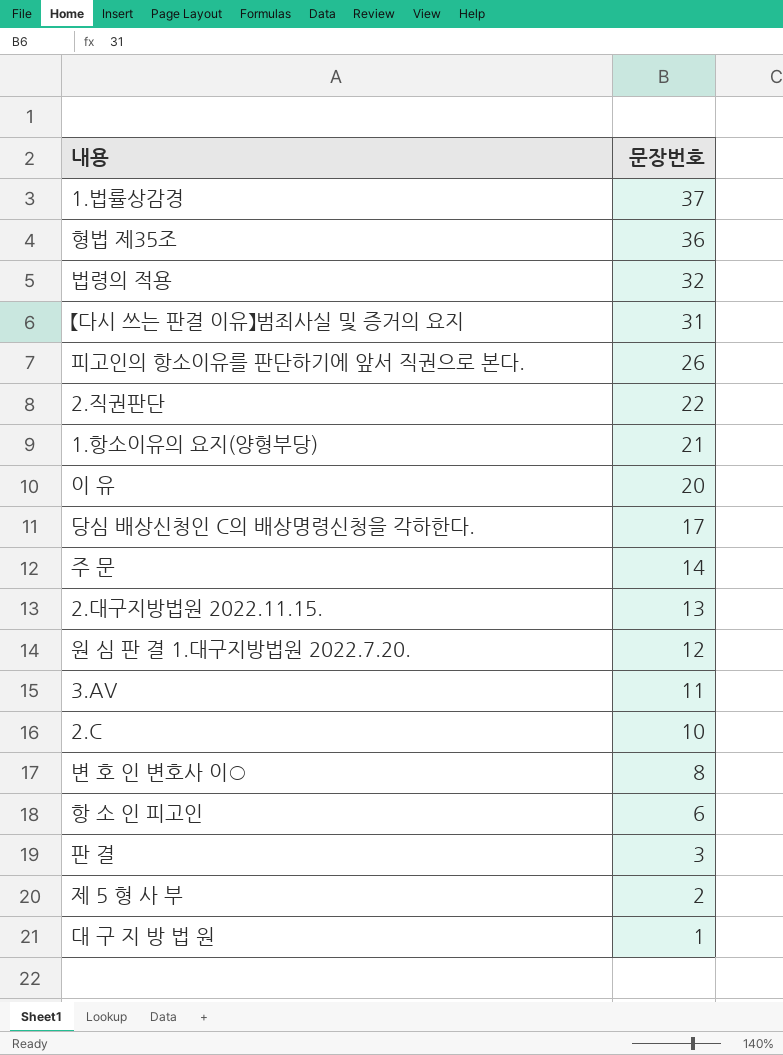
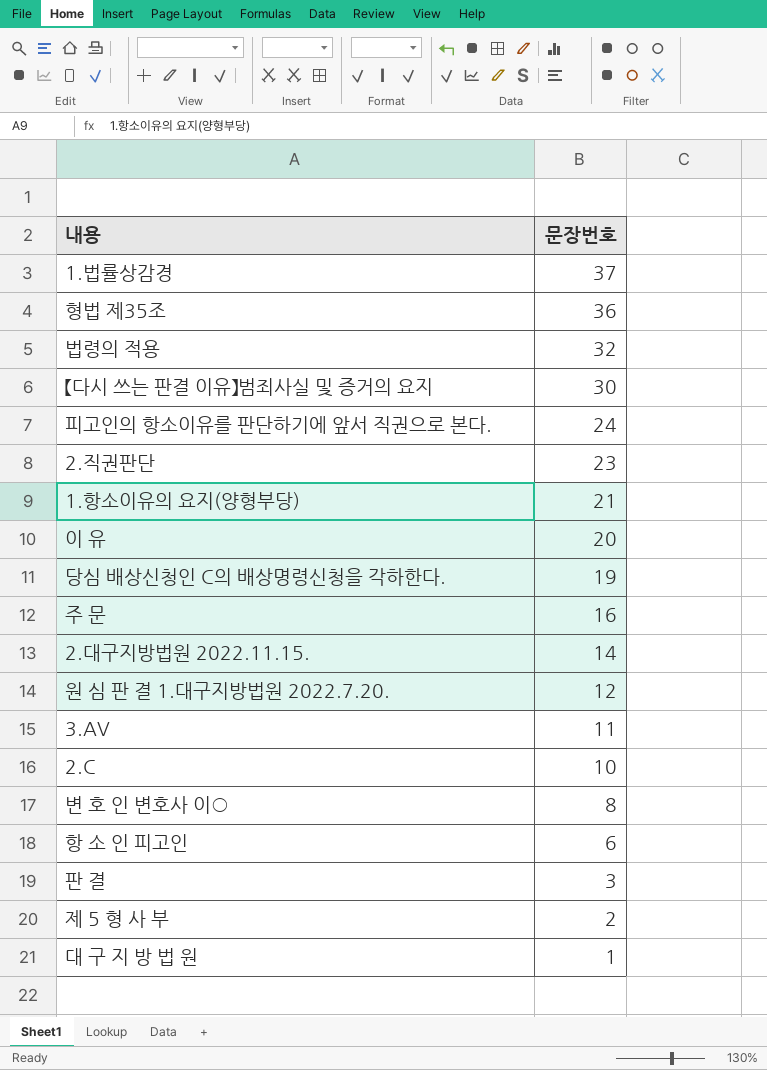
【다시 쓰는 판결 이유】범죄사실 및 증거의 요지 | 문장번호: 31 -> 30
피고인의 항소이유를 판단하기에 앞서 직권으로 본다. | 문장번호: 26 -> 24
2.직권판단 | 문장번호: 22 -> 23
당심 배상신청인 C의 배상명령신청을 각하한다. | 문장번호: 17 -> 19
주 문 | 문장번호: 14 -> 16
2.대구지방법원 2022.11.15. | 문장번호: 13 -> 14

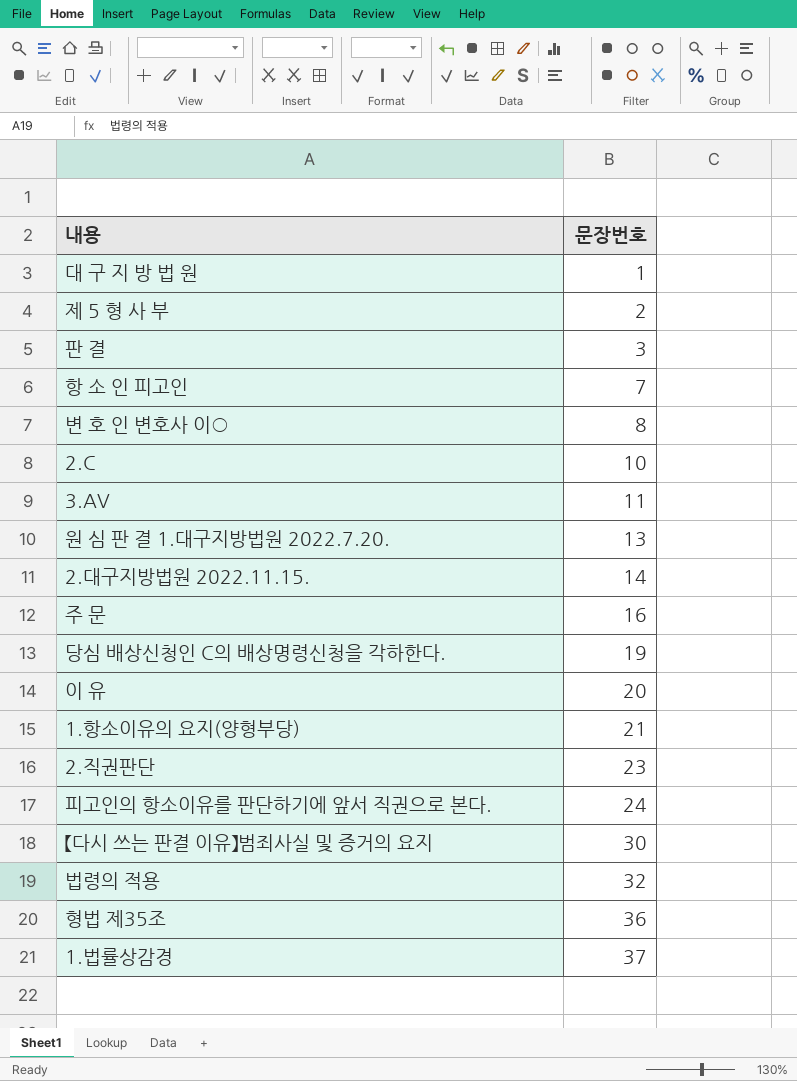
row order: 문장번호 descending -> 문장번호 ascending
항 소 인 피고인 | 문장번호: 6 -> 7
원 심 판 결 1.대구지방법원 2022.7.20. | 문장번호: 12 -> 13

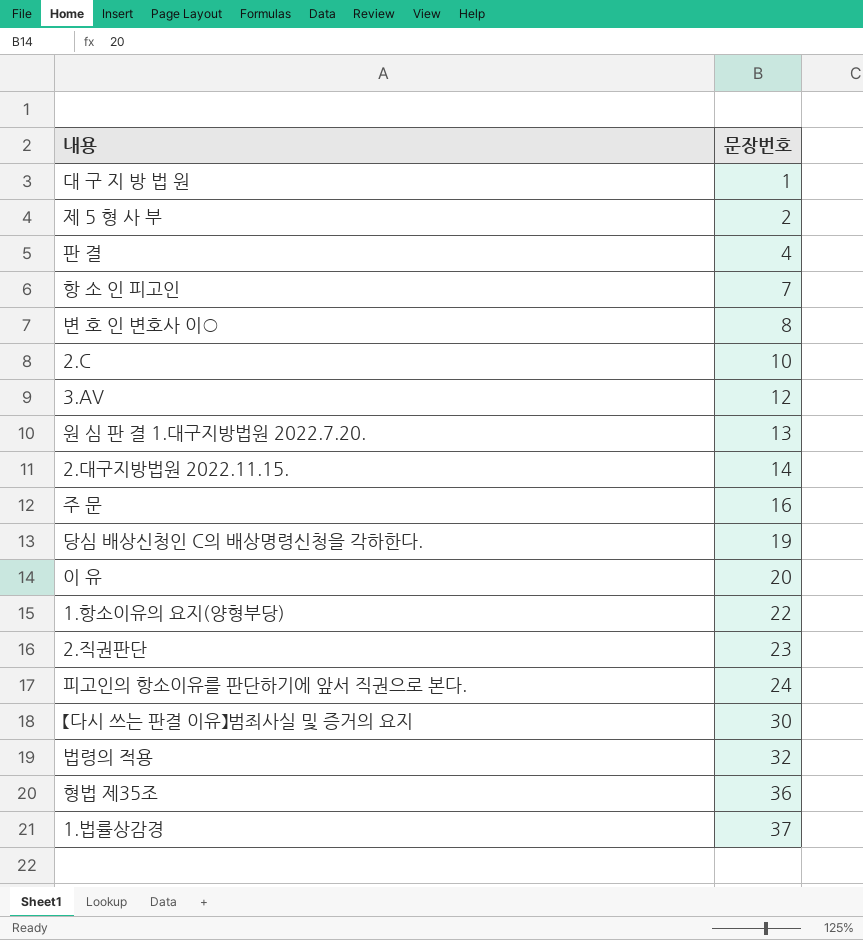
판 결 | 문장번호: 3 -> 4
3.AV | 문장번호: 11 -> 12
1.항소이유의 요지(양형부당) | 문장번호: 21 -> 22

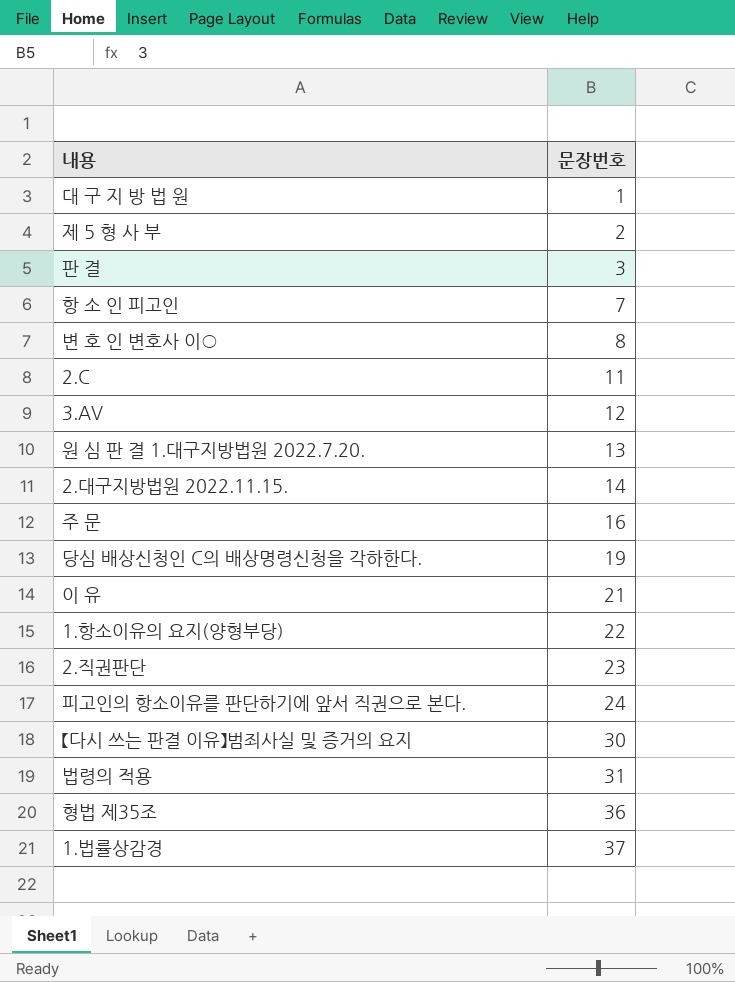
판 결 | 문장번호: 4 -> 3
2.C | 문장번호: 10 -> 11
이 유 | 문장번호: 20 -> 21
법령의 적용 | 문장번호: 32 -> 31

